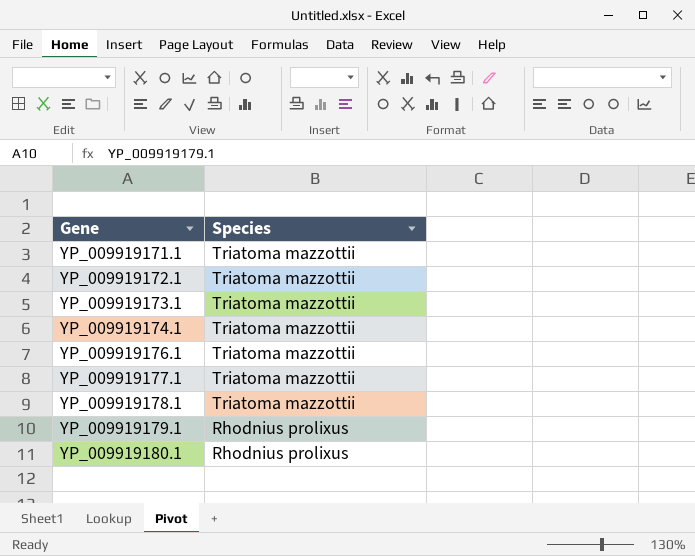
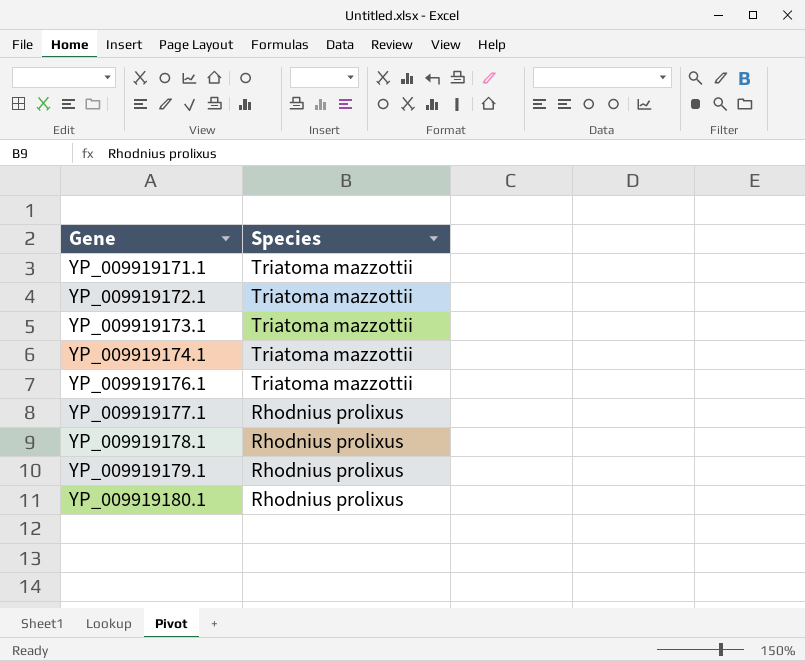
YP_009919177.1 | Species: Triatoma mazzottii -> Rhodnius prolixus
YP_009919178.1 | Species: Triatoma mazzottii -> Rhodnius prolixus

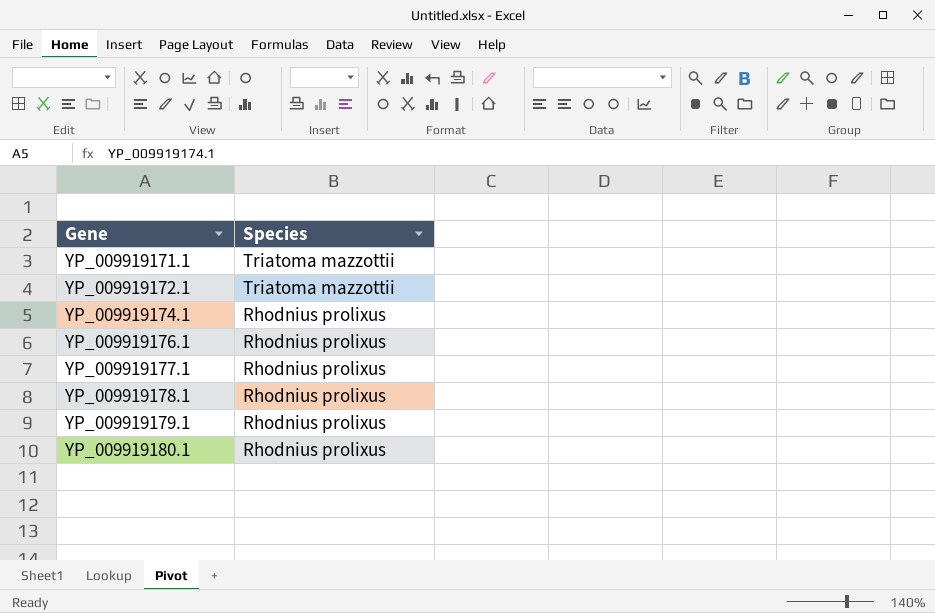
row YP_009919173.1: Triatoma mazzottii -> none
YP_009919174.1 | Species: Triatoma mazzottii -> Rhodnius prolixus
YP_009919176.1 | Species: Triatoma mazzottii -> Rhodnius prolixus

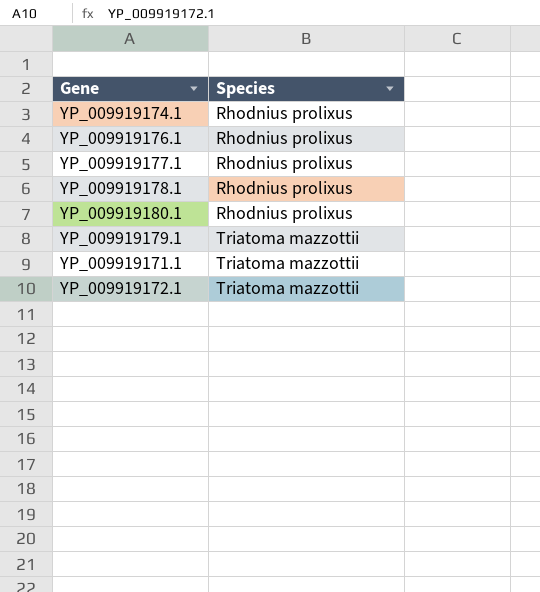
row order: Gene ascending -> Species ascending
YP_009919179.1 | Species: Rhodnius prolixus -> Triatoma mazzottii

